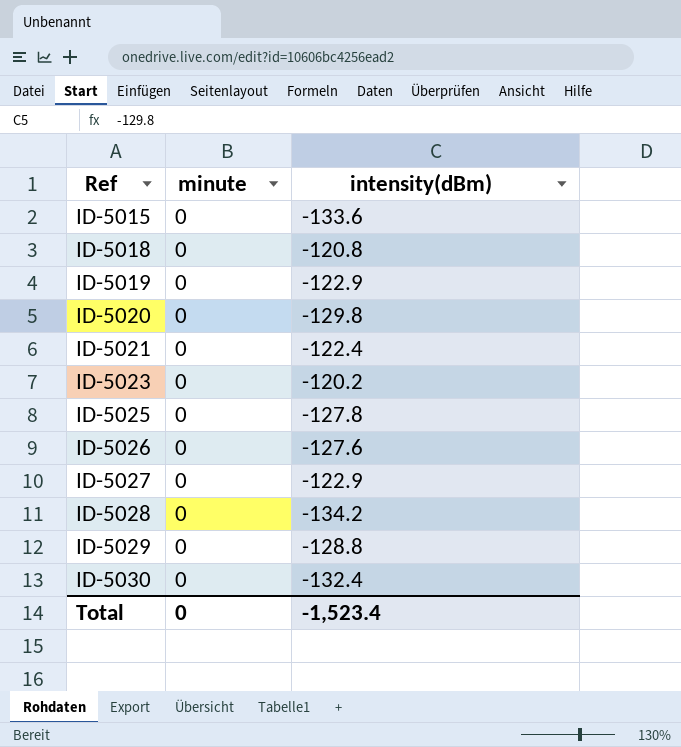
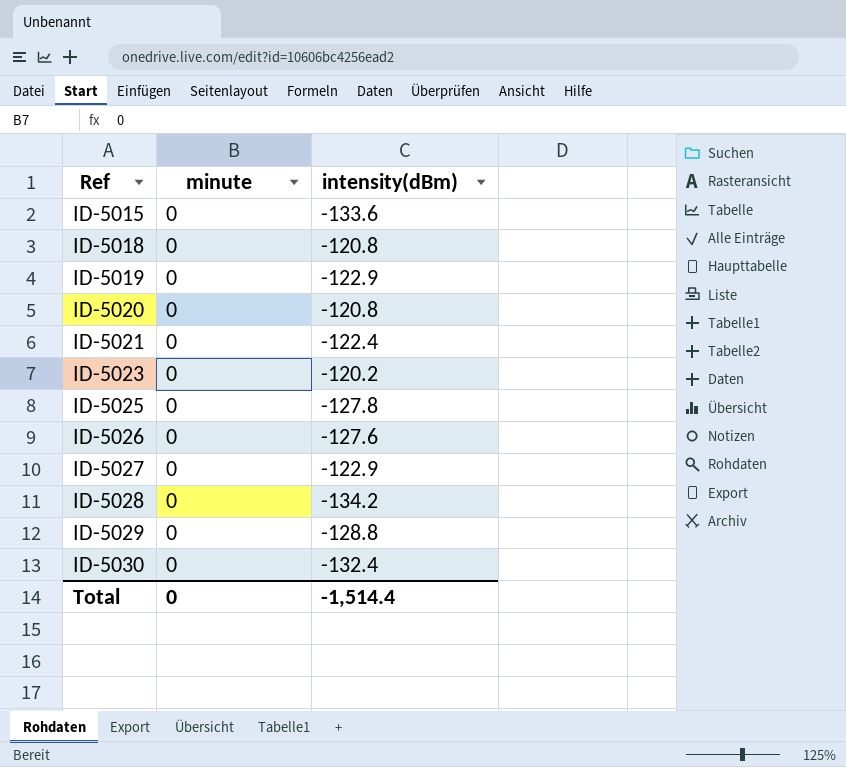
ID-5020 | intensity(dBm): -129.8 -> -120.8
Total | intensity(dBm): -1,523.4 -> -1,514.4

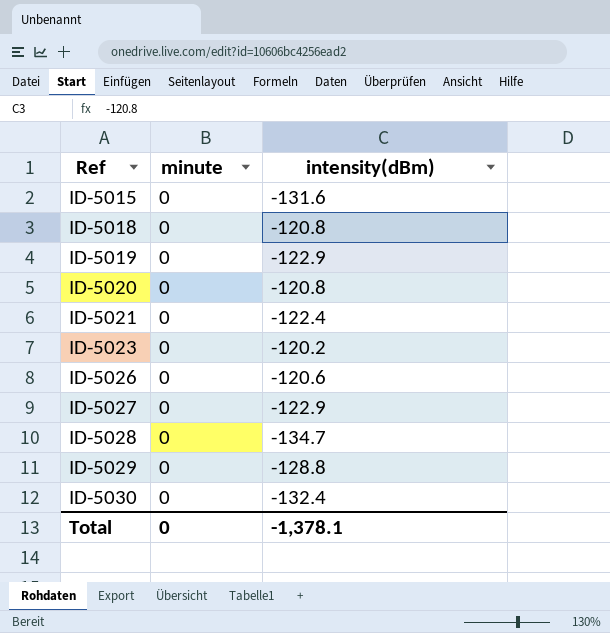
row ID-5025: 0 | -127.8 -> none
ID-5015 | intensity(dBm): -133.6 -> -131.6
ID-5026 | intensity(dBm): -127.6 -> -120.6
ID-5028 | intensity(dBm): -134.2 -> -134.7
Total | intensity(dBm): -1,514.4 -> -1,378.1

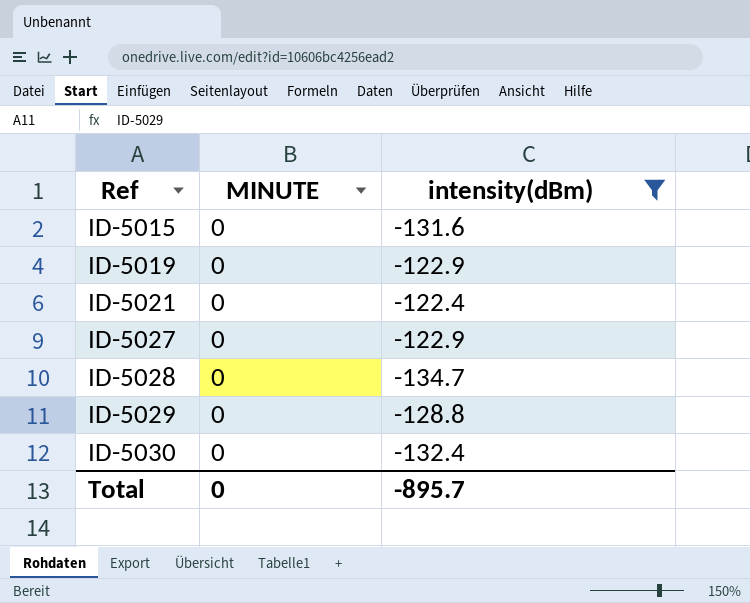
filter: none -> intensity(dBm) <= -122.4
column name: minute -> MINUTE
Total | intensity(dBm): -1,378.1 -> -895.7

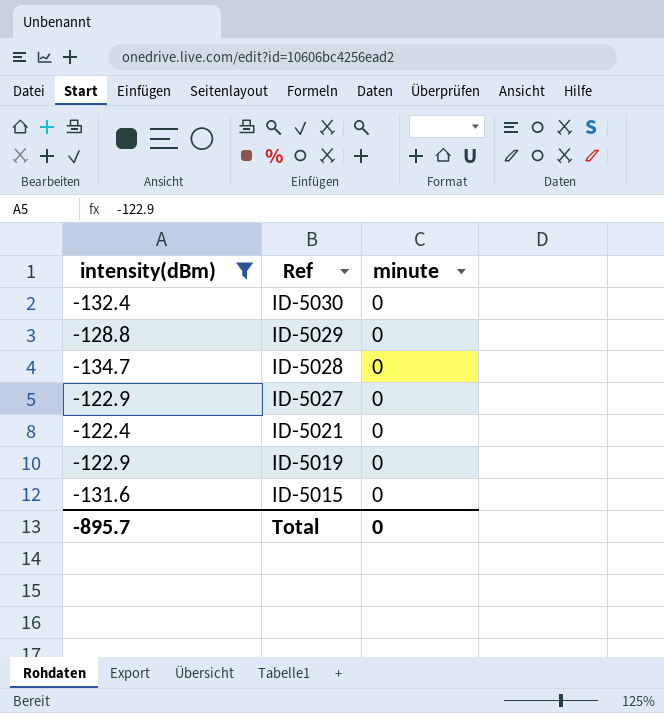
row order: Ref ascending -> Ref descending
column intensity(dBm) | position: 3 -> 1
column name: MINUTE -> minute

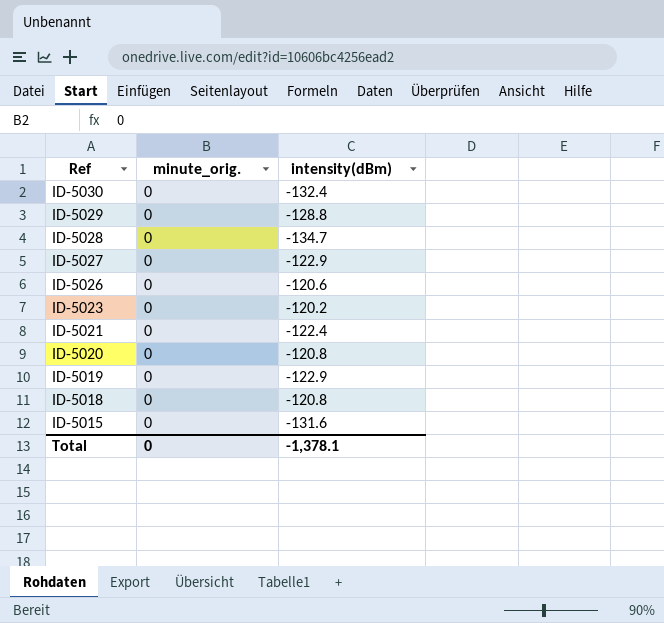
filter: intensity(dBm) <= -122.4 -> none
column name: minute -> minute_orig.
column intensity(dBm) | position: 1 -> 3
Total | intensity(dBm): -895.7 -> -1,378.1

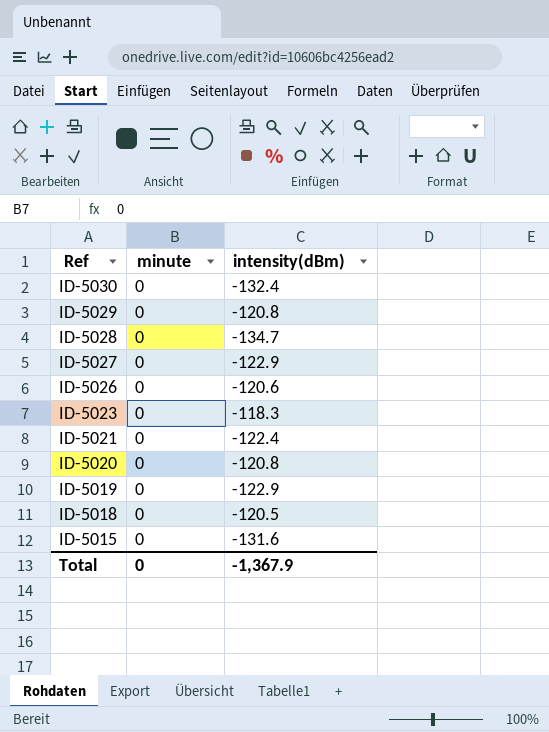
column name: minute_orig. -> minute
ID-5029 | intensity(dBm): -128.8 -> -120.8
ID-5023 | intensity(dBm): -120.2 -> -118.3
ID-5018 | intensity(dBm): -120.8 -> -120.5
Total | intensity(dBm): -1,378.1 -> -1,367.9

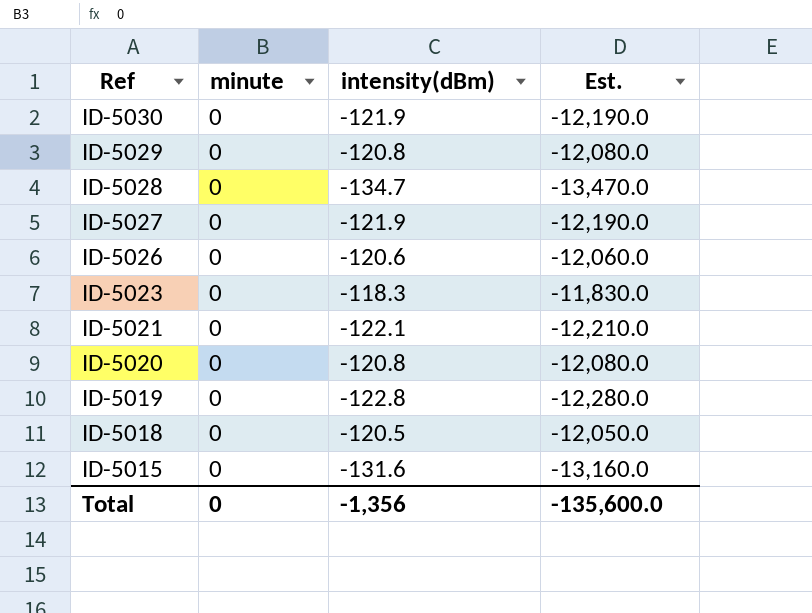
column Est. | formula: none -> [intensity(dBm)] * 100
ID-5030 | intensity(dBm): -132.4 -> -121.9
ID-5027 | intensity(dBm): -122.9 -> -121.9
ID-5021 | intensity(dBm): -122.4 -> -122.1
ID-5019 | intensity(dBm): -122.9 -> -122.8
Total | intensity(dBm): -1,367.9 -> -1,356

